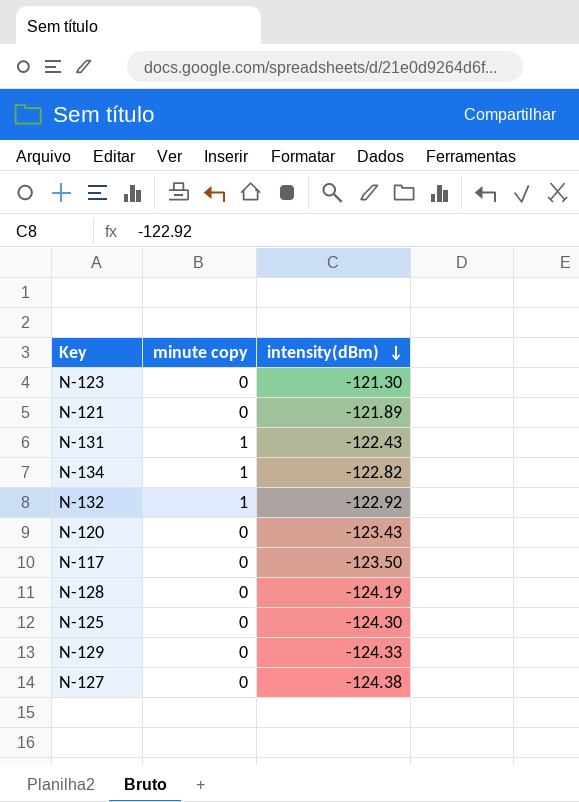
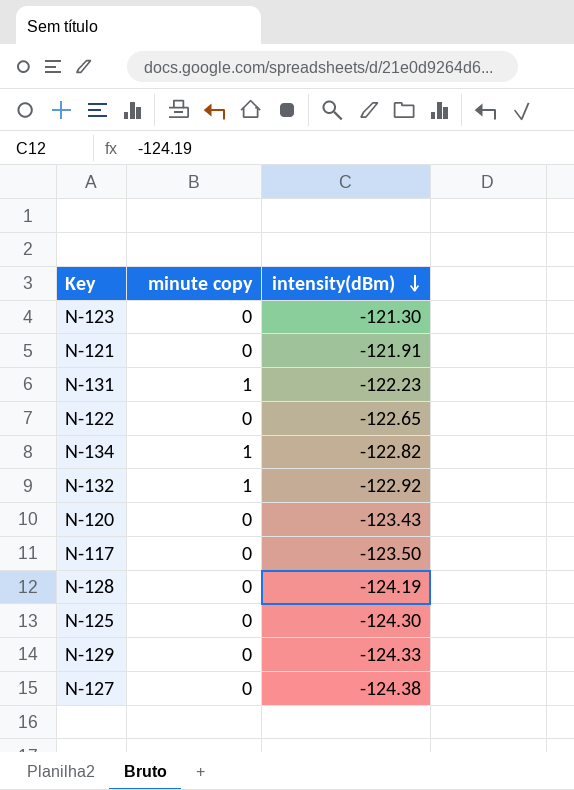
N-121 | intensity(dBm): -121.89 -> -121.91
N-131 | intensity(dBm): -122.43 -> -122.23
row N-122: none -> 0 | -122.65

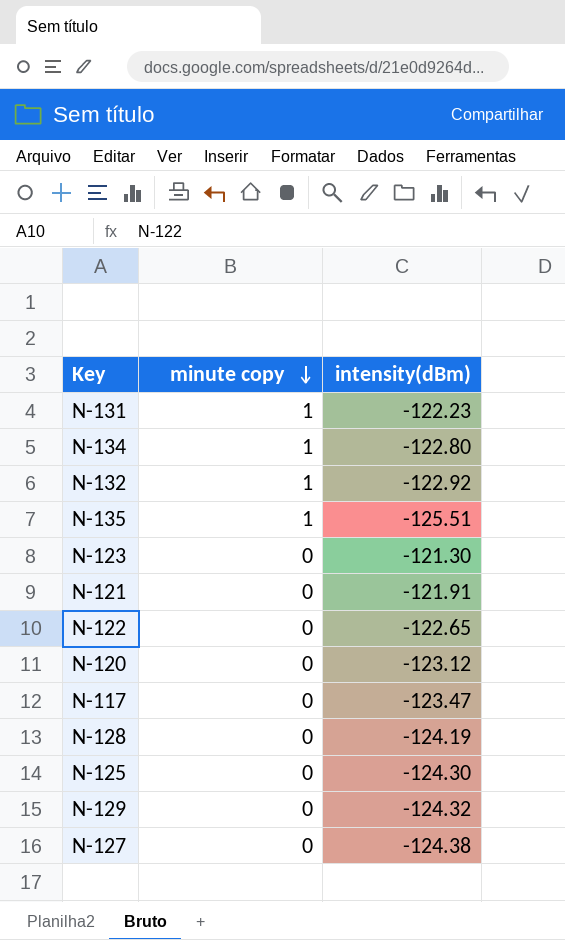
row order: intensity(dBm) descending -> minute copy descending
N-134 | intensity(dBm): -122.82 -> -122.80
row N-135: none -> 1 | -125.51
N-120 | intensity(dBm): -123.43 -> -123.12
N-117 | intensity(dBm): -123.50 -> -123.47
N-129 | intensity(dBm): -124.33 -> -124.32

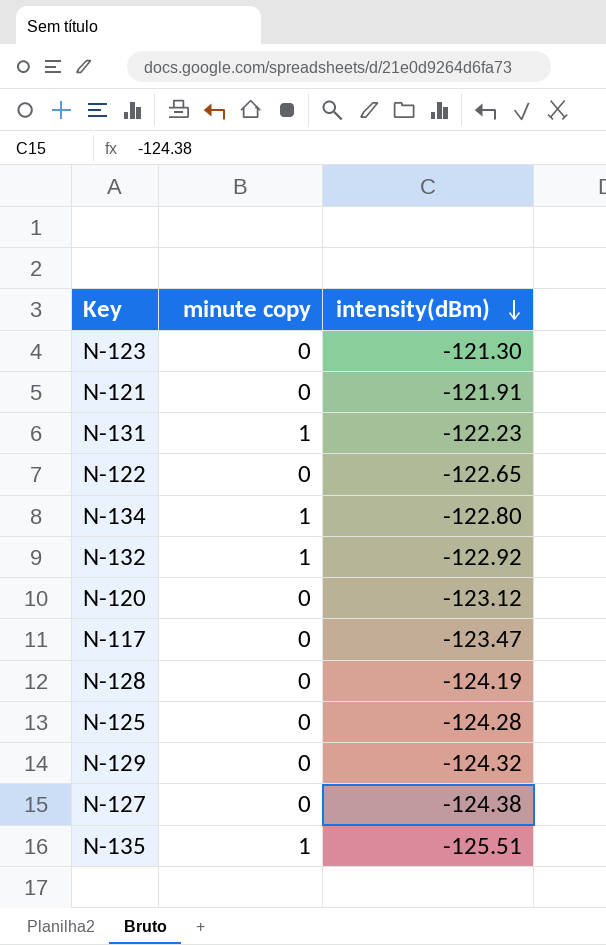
row order: minute copy descending -> intensity(dBm) descending
N-125 | intensity(dBm): -124.30 -> -124.28

